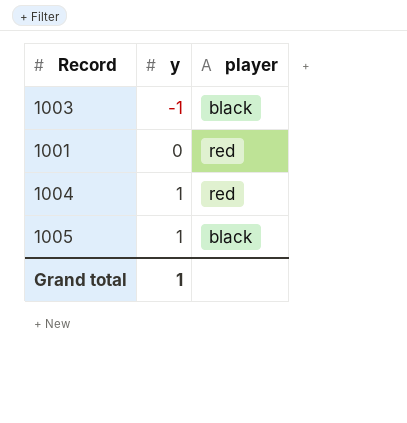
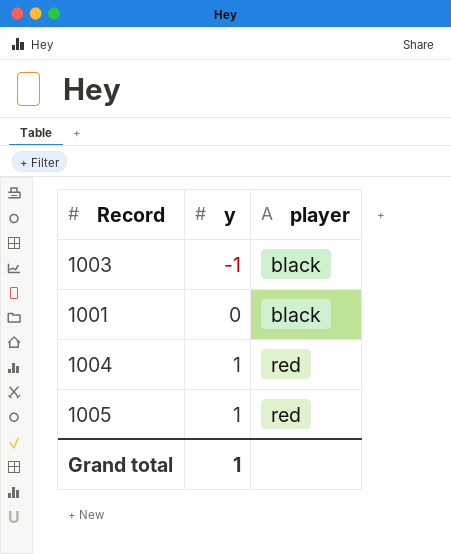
1001 | player: red -> black
1005 | player: black -> red

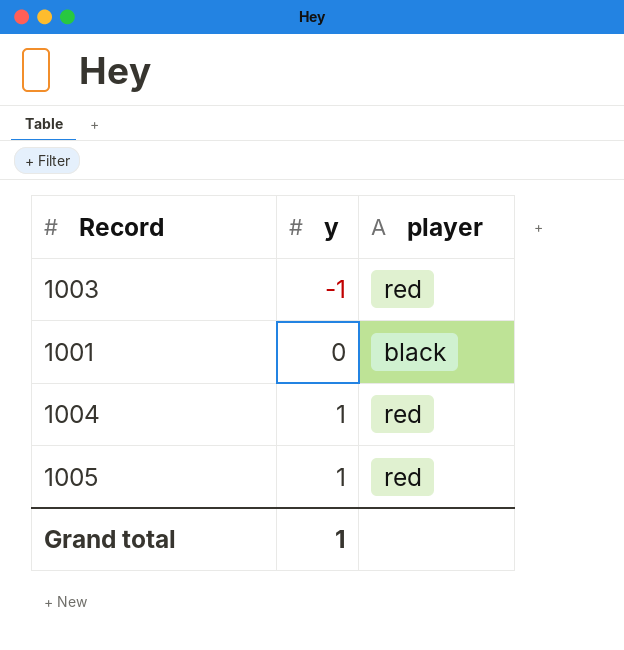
1003 | player: black -> red

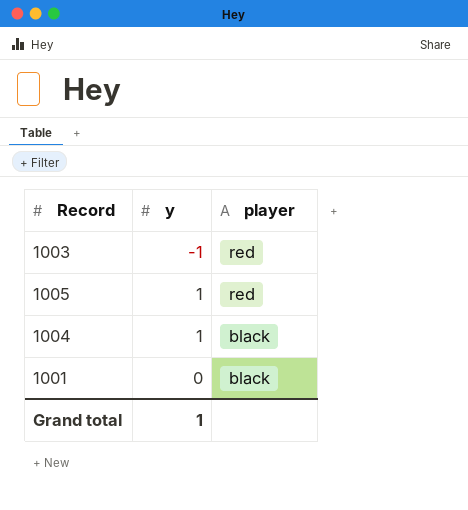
row order: y ascending -> player descending
1004 | player: red -> black

